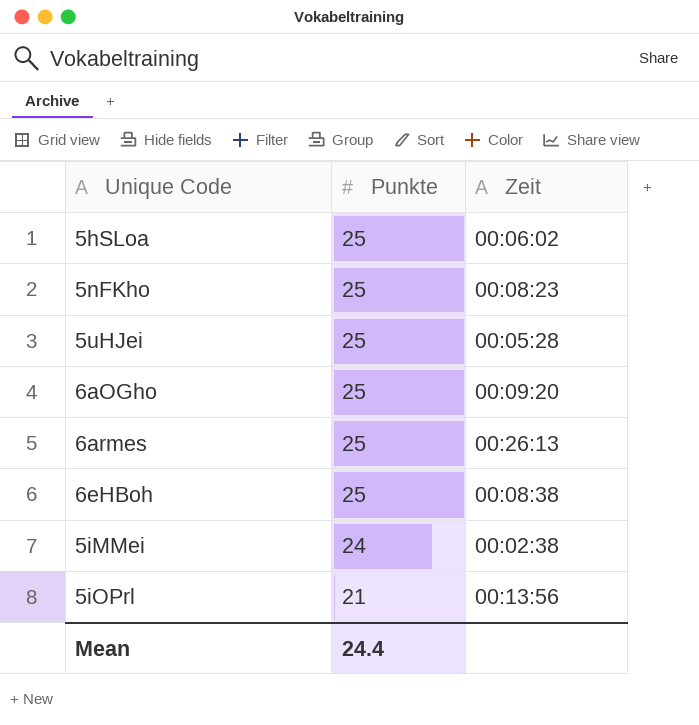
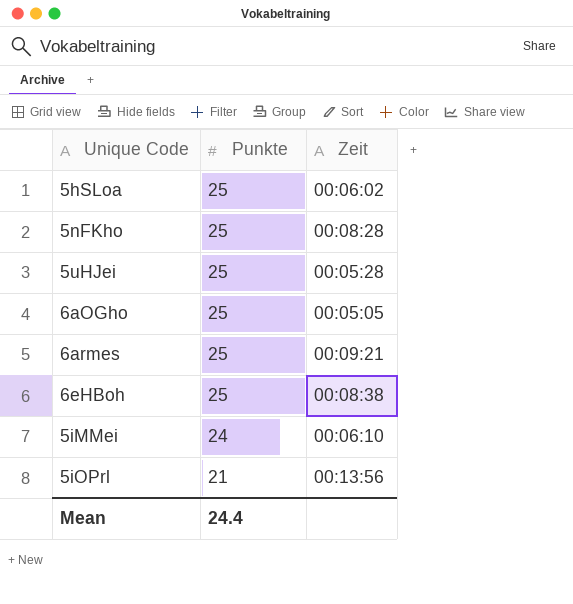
5nFKho | Zeit: 00:08:23 -> 00:08:28
6aOGho | Zeit: 00:09:20 -> 00:05:05
6armes | Zeit: 00:26:13 -> 00:09:21
5iMMei | Zeit: 00:02:38 -> 00:06:10

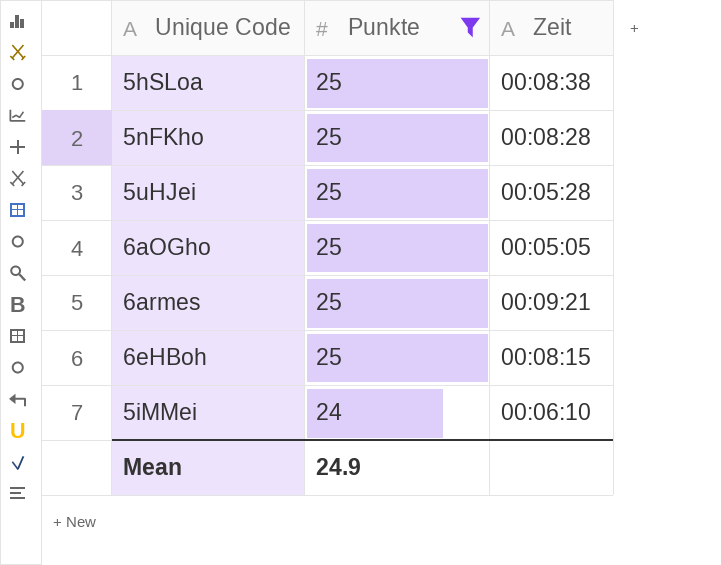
filter: none -> Punkte != 21
5hSLoa | Zeit: 00:06:02 -> 00:08:38
6eHBoh | Zeit: 00:08:38 -> 00:08:15
Mean | Punkte: 24.4 -> 24.9

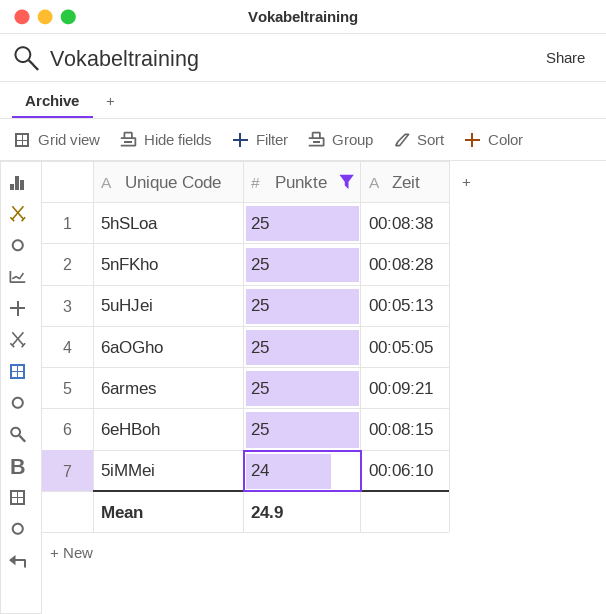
5uHJei | Zeit: 00:05:28 -> 00:05:13

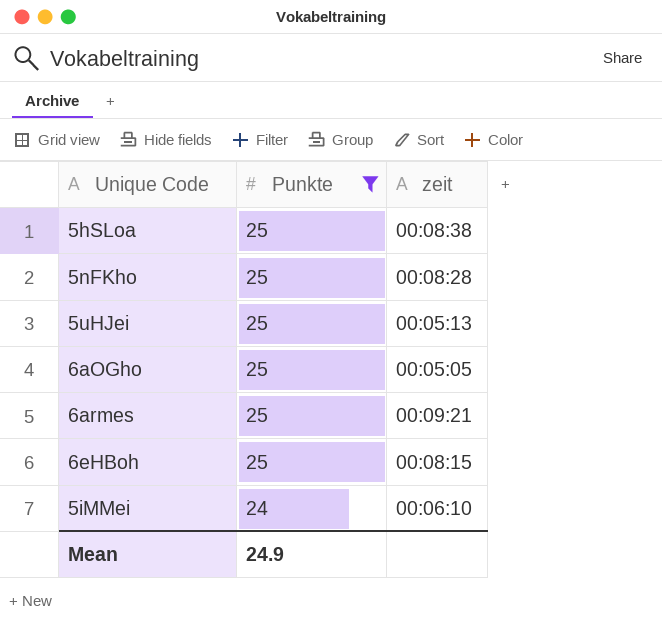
column name: Zeit -> zeit

